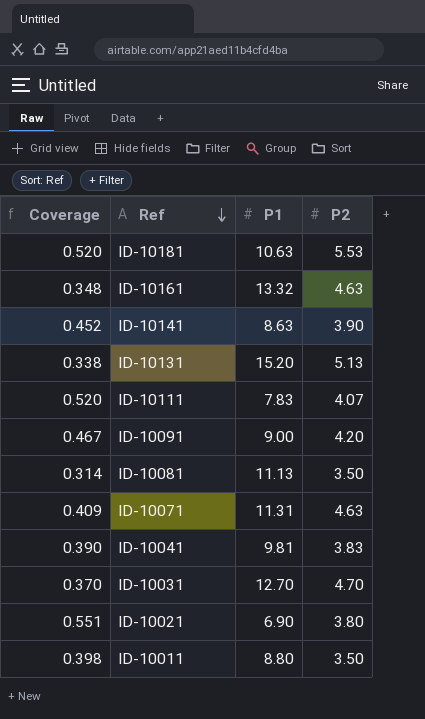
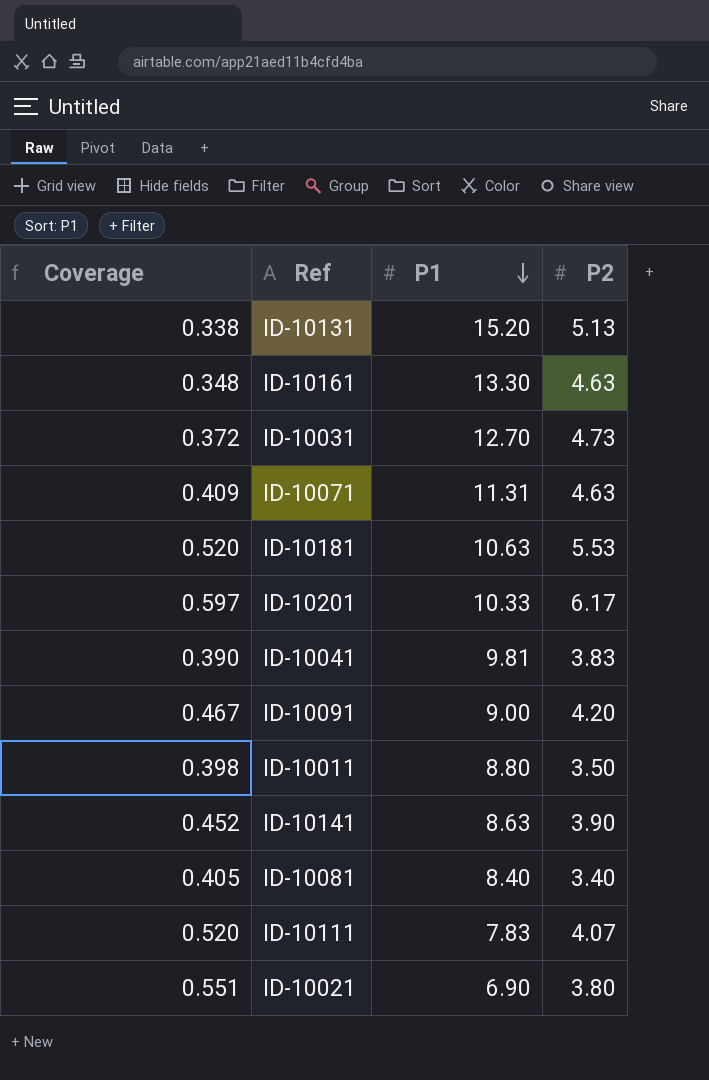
row order: Ref descending -> P1 descending
ID-10161 | P1: 13.32 -> 13.30
ID-10031 | Coverage: 0.370 -> 0.372
ID-10031 | P2: 4.70 -> 4.73
row ID-10201: none -> 0.597 | 10.33 | 6.17
ID-10081 | Coverage: 0.314 -> 0.405
ID-10081 | P1: 11.13 -> 8.40
ID-10081 | P2: 3.50 -> 3.40

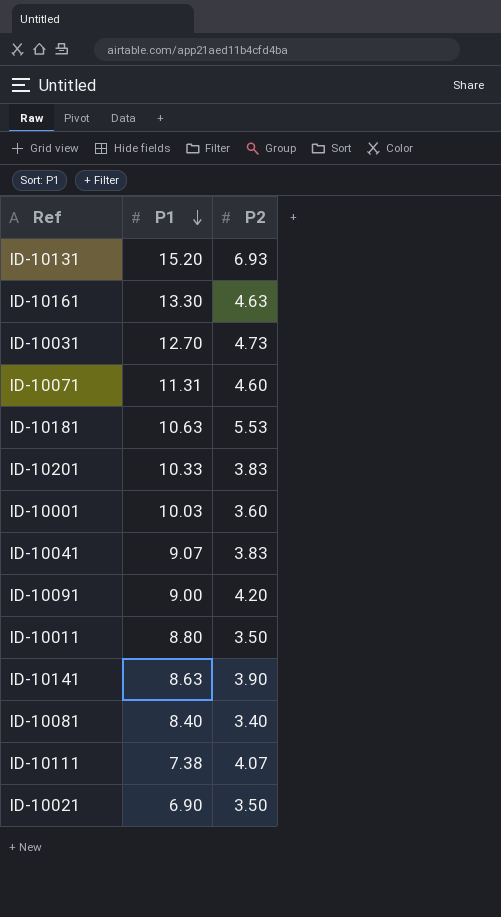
column Coverage | formula: [P2] / [P1] -> none
ID-10131 | P2: 5.13 -> 6.93
ID-10071 | P2: 4.63 -> 4.60
ID-10201 | P2: 6.17 -> 3.83
row ID-10001: none -> 10.03 | 3.60
ID-10041 | P1: 9.81 -> 9.07
ID-10111 | P1: 7.83 -> 7.38
ID-10021 | P2: 3.80 -> 3.50

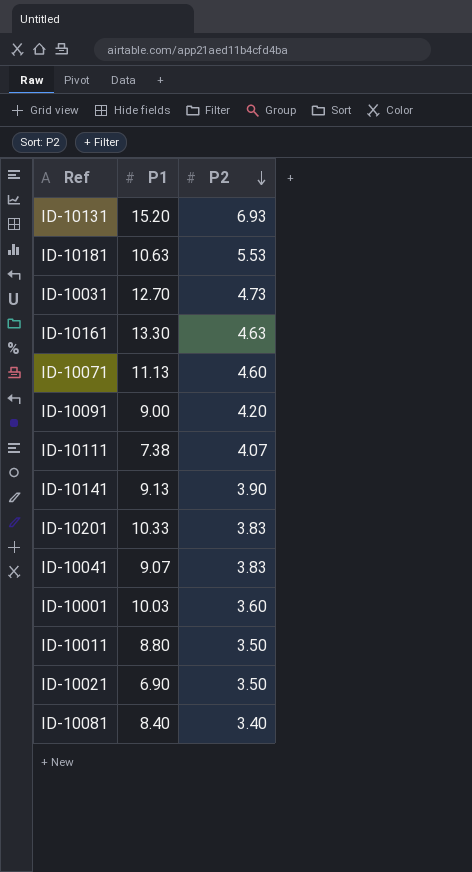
row order: P1 descending -> P2 descending
ID-10071 | P1: 11.31 -> 11.13
ID-10141 | P1: 8.63 -> 9.13

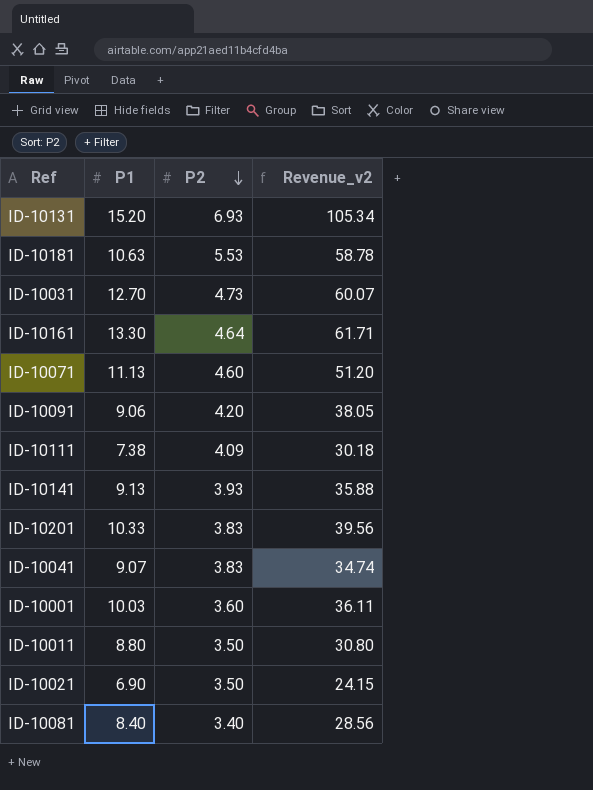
column Revenue_v2 | formula: none -> [P1] * [P2]
ID-10161 | P2: 4.63 -> 4.64
ID-10091 | P1: 9.00 -> 9.06
ID-10111 | P2: 4.07 -> 4.09
ID-10141 | P2: 3.90 -> 3.93

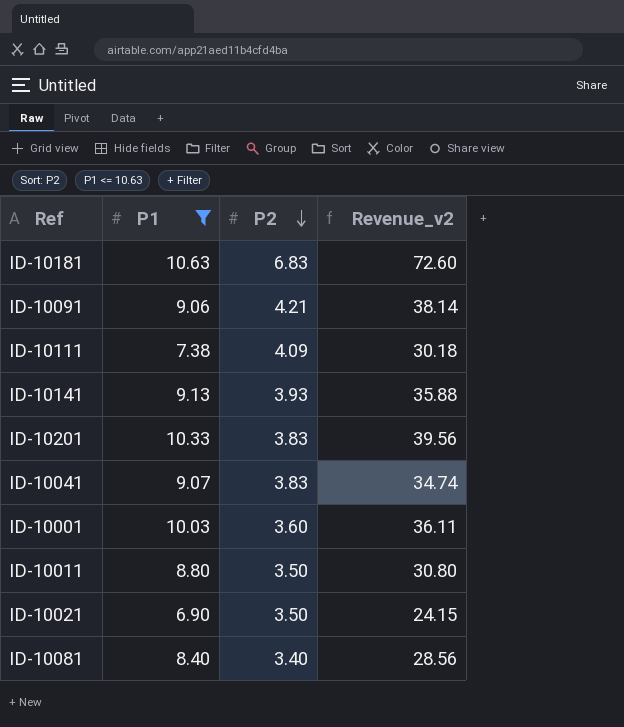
filter: none -> P1 <= 10.63
ID-10181 | P2: 5.53 -> 6.83
ID-10181 | Revenue_v2: 58.78 -> 72.60
ID-10091 | P2: 4.20 -> 4.21
ID-10091 | Revenue_v2: 38.05 -> 38.14

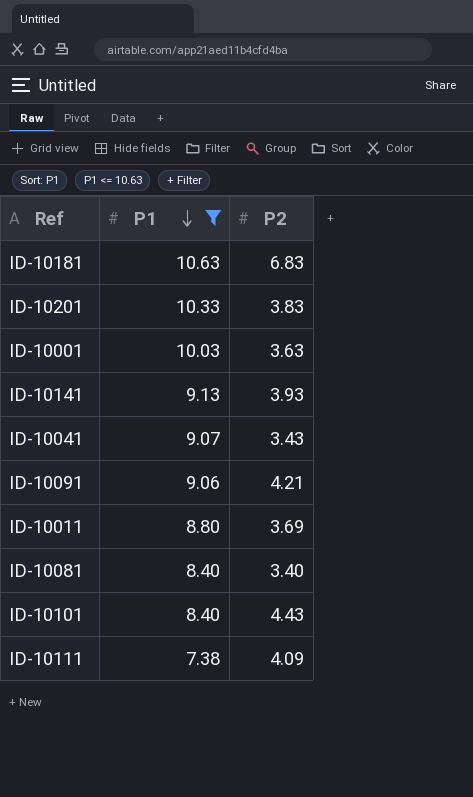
row order: P2 descending -> P1 descending
column Revenue_v2 | formula: [P1] * [P2] -> none
row ID-10021: 6.90 | 3.50 | 24.15 -> none
ID-10001 | P2: 3.60 -> 3.63
ID-10041 | P2: 3.83 -> 3.43
ID-10011 | P2: 3.50 -> 3.69
row ID-10101: none -> 8.40 | 4.43

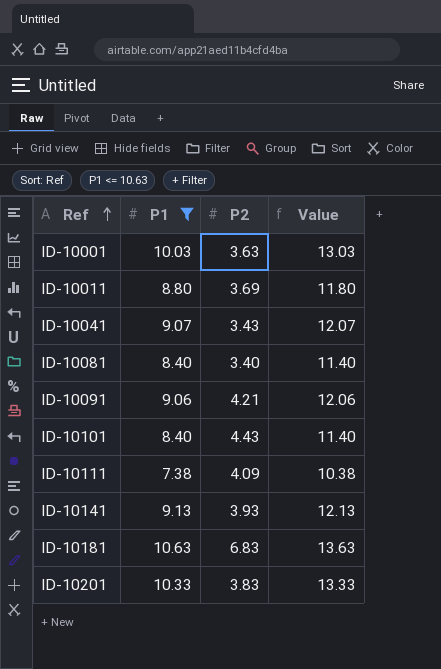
row order: P1 descending -> Ref ascending
column Value | formula: none -> [P1] + 3

